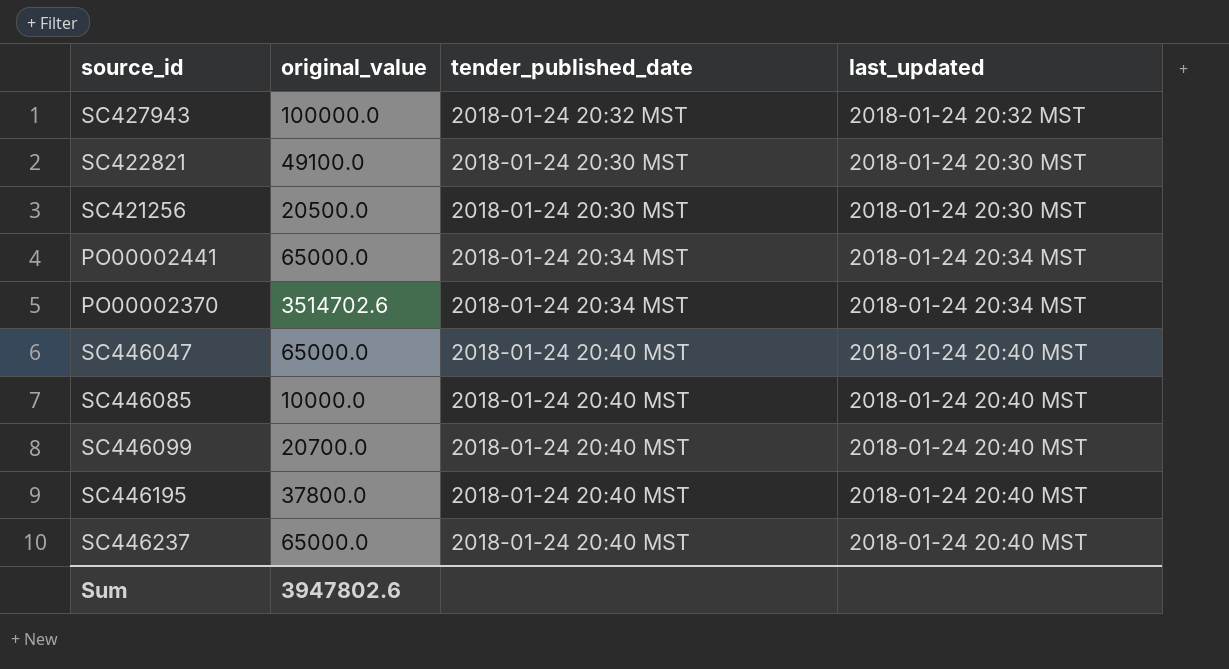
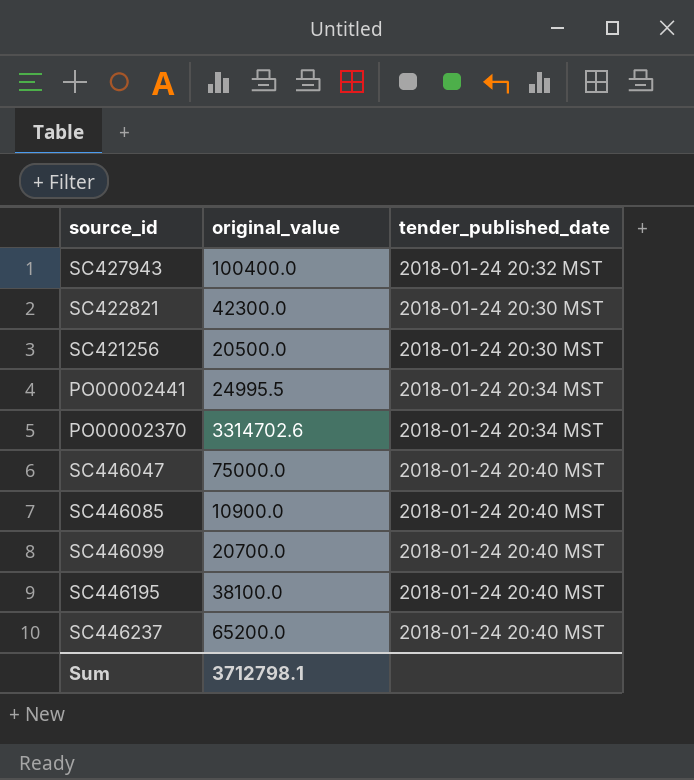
column last_updated | position: 4 -> none
SC427943 | original_value: 100000.0 -> 100400.0
SC422821 | original_value: 49100.0 -> 42300.0
PO00002441 | original_value: 65000.0 -> 24995.5
PO00002370 | original_value: 3514702.6 -> 3314702.6
SC446047 | original_value: 65000.0 -> 75000.0
SC446085 | original_value: 10000.0 -> 10900.0
SC446195 | original_value: 37800.0 -> 38100.0
SC446237 | original_value: 65000.0 -> 65200.0
Sum | original_value: 3947802.6 -> 3712798.1

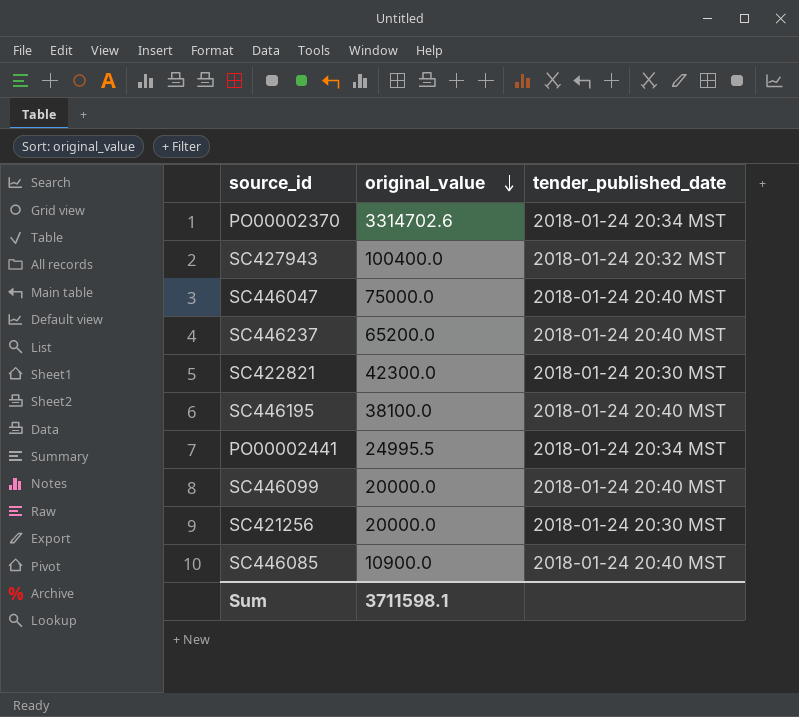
row order: none -> original_value descending
SC446099 | original_value: 20700.0 -> 20000.0
SC421256 | original_value: 20500.0 -> 20000.0
Sum | original_value: 3712798.1 -> 3711598.1

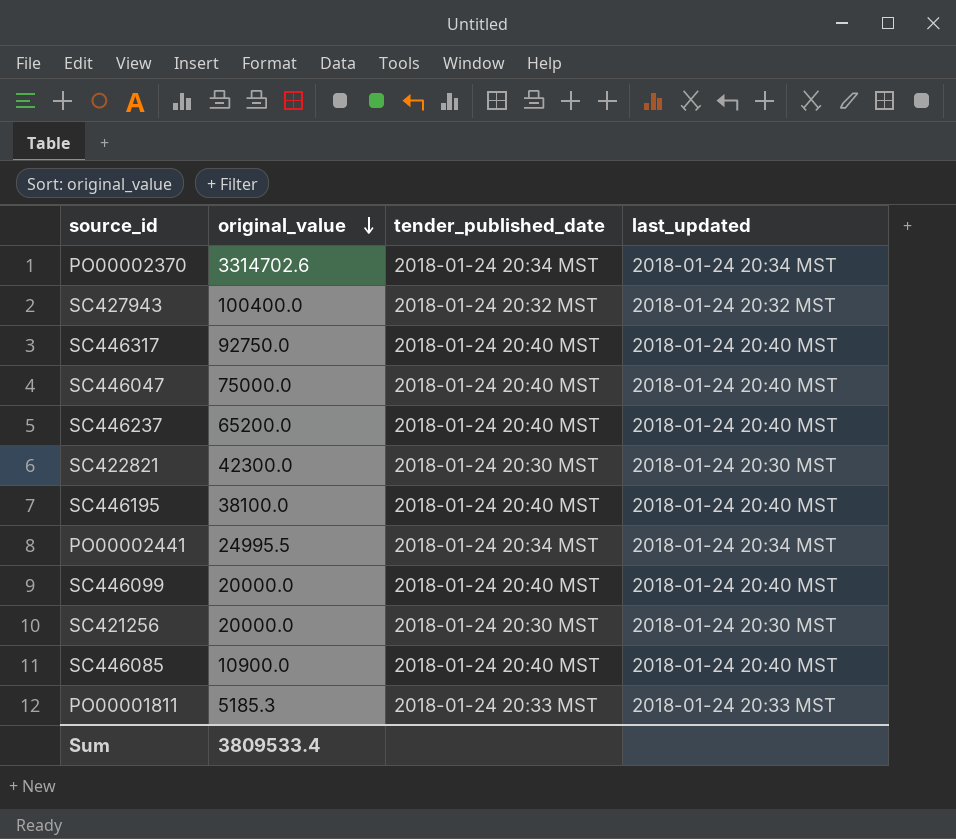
column last_updated | position: none -> 4
row SC446317: none -> 92750.0 | 2018-01-24 20:40 MST | 2018-01-24 20:40 MST
row PO00001811: none -> 5185.3 | 2018-01-24 20:33 MST | 2018-01-24 20:33 MST
Sum | original_value: 3711598.1 -> 3809533.4

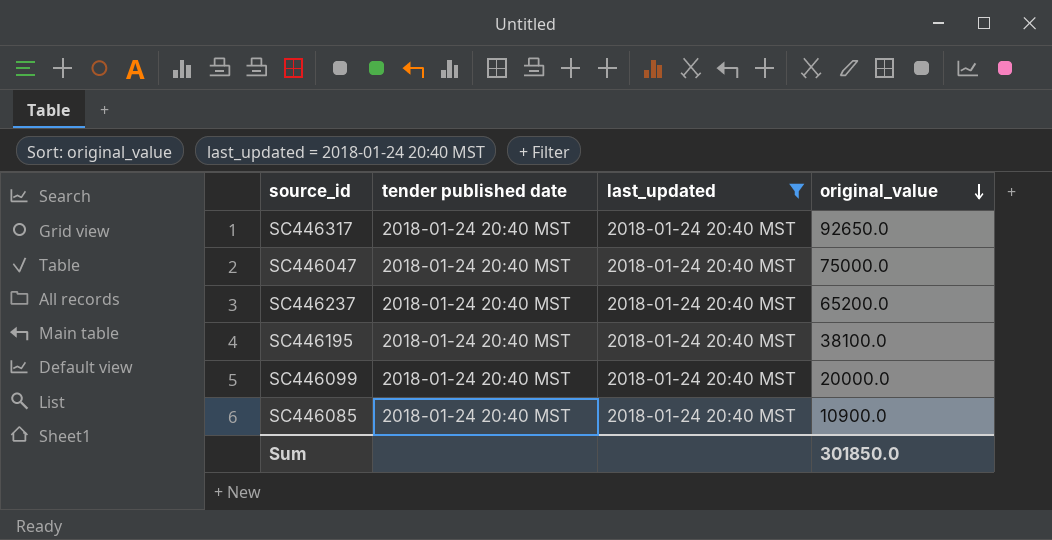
filter: none -> last_updated = 2018-01-24 20:40 MST
column name: tender_published_date -> tender published date
column original_value | position: 2 -> 4
SC446317 | original_value: 92750.0 -> 92650.0
Sum | original_value: 3809533.4 -> 301850.0

